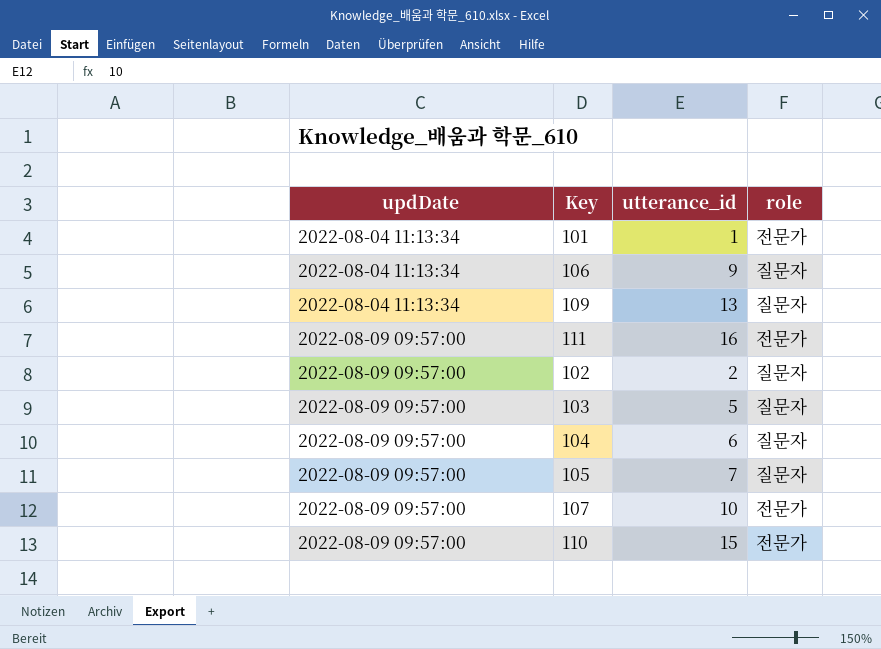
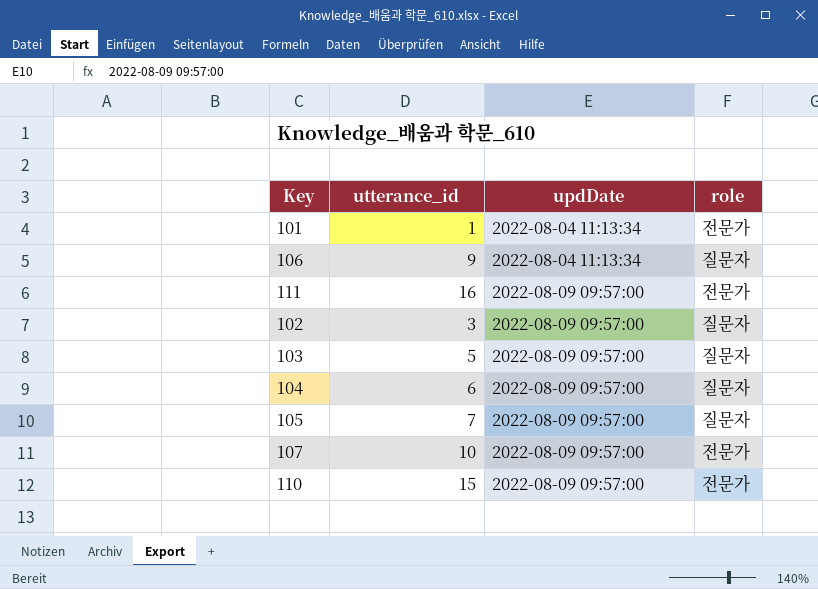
column updDate | position: 1 -> 3
row 109: 2022-08-04 11:13:34 | 13 | 질문자 -> none
102 | utterance_id: 2 -> 3

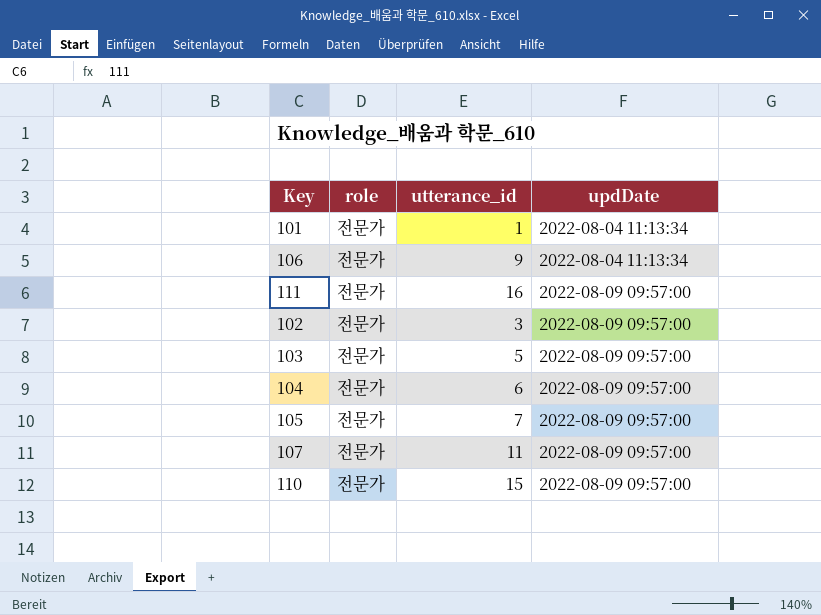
column role | position: 4 -> 2
106 | role: 질문자 -> 전문가
102 | role: 질문자 -> 전문가
103 | role: 질문자 -> 전문가
104 | role: 질문자 -> 전문가
105 | role: 질문자 -> 전문가
107 | utterance_id: 10 -> 11

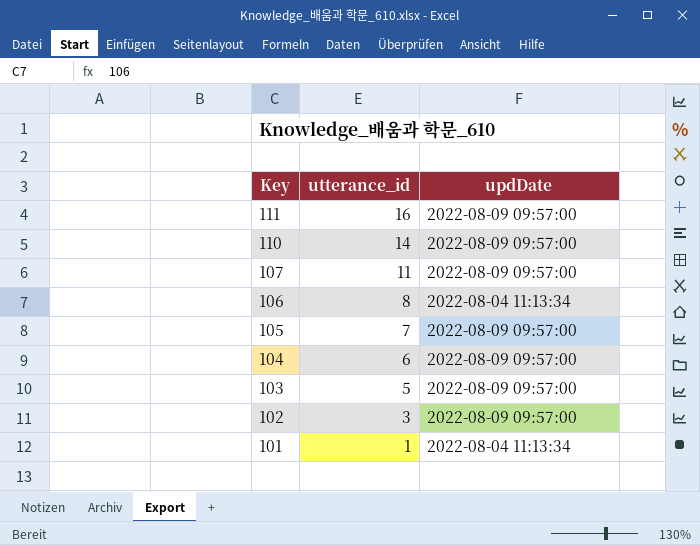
row order: updDate ascending -> Key descending
column role | position: 2 -> none
110 | utterance_id: 15 -> 14
106 | utterance_id: 9 -> 8

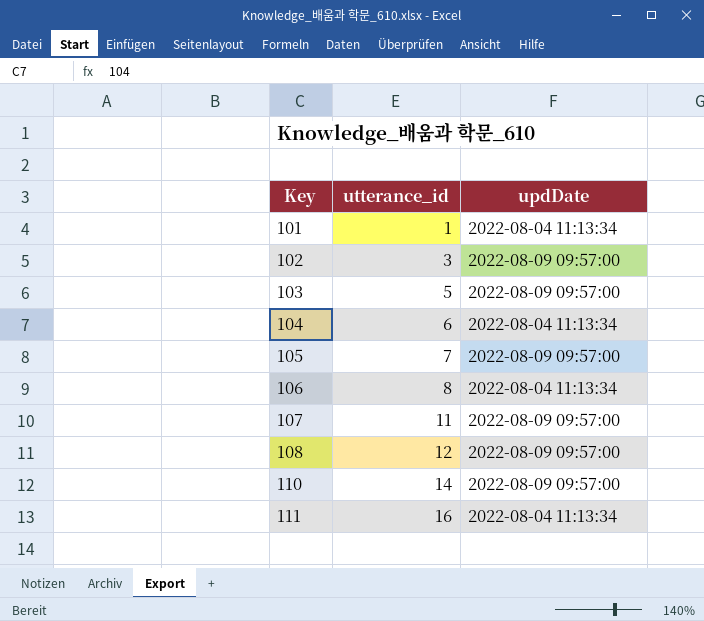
row order: Key descending -> Key ascending
104 | updDate: 2022-08-09 09:57:00 -> 2022-08-04 11:13:34
row 108: none -> 12 | 2022-08-09 09:57:00
111 | updDate: 2022-08-09 09:57:00 -> 2022-08-04 11:13:34

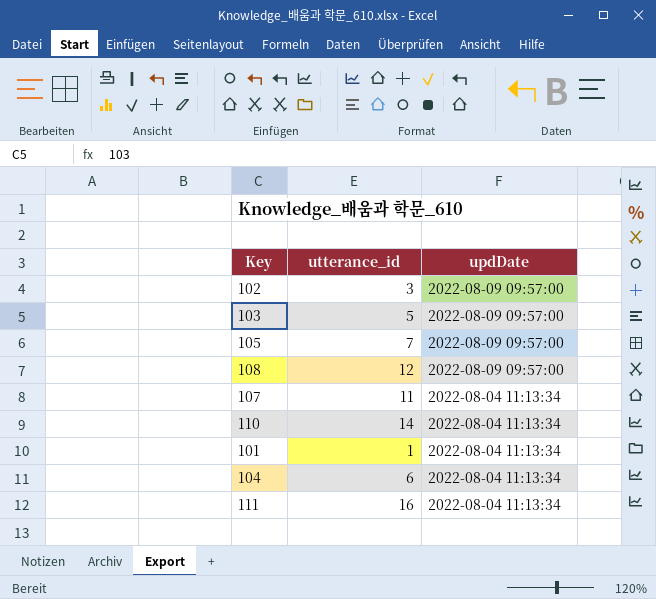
row order: Key ascending -> updDate descending
row 106: 8 | 2022-08-04 11:13:34 -> none
107 | updDate: 2022-08-09 09:57:00 -> 2022-08-04 11:13:34
110 | updDate: 2022-08-09 09:57:00 -> 2022-08-04 11:13:34

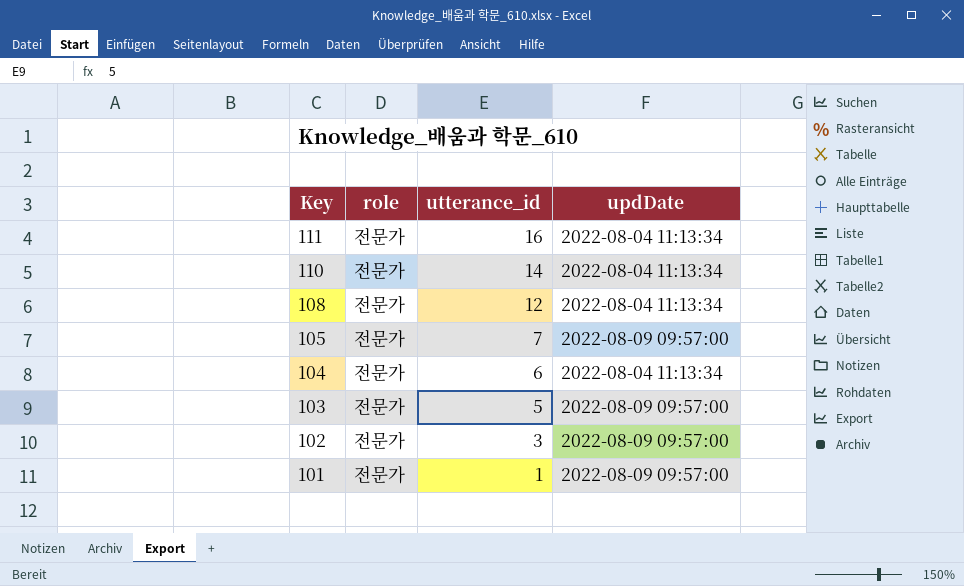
row order: updDate descending -> Key descending
column role | position: none -> 2
row 107: 11 | 2022-08-04 11:13:34 -> none
108 | updDate: 2022-08-09 09:57:00 -> 2022-08-04 11:13:34
101 | updDate: 2022-08-04 11:13:34 -> 2022-08-09 09:57:00

